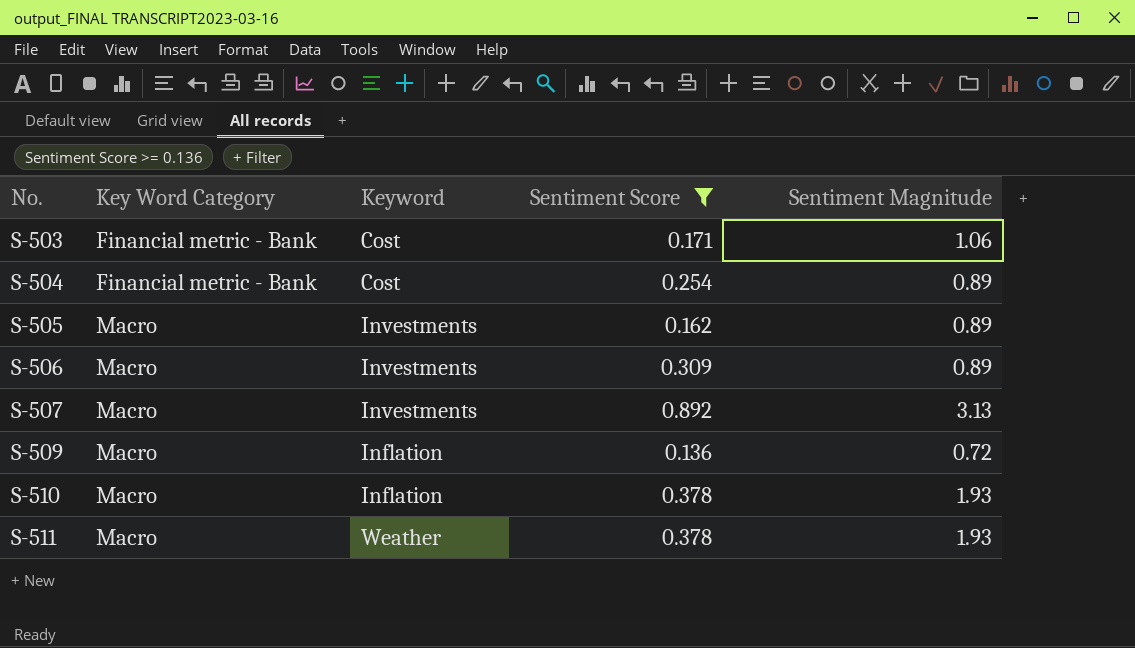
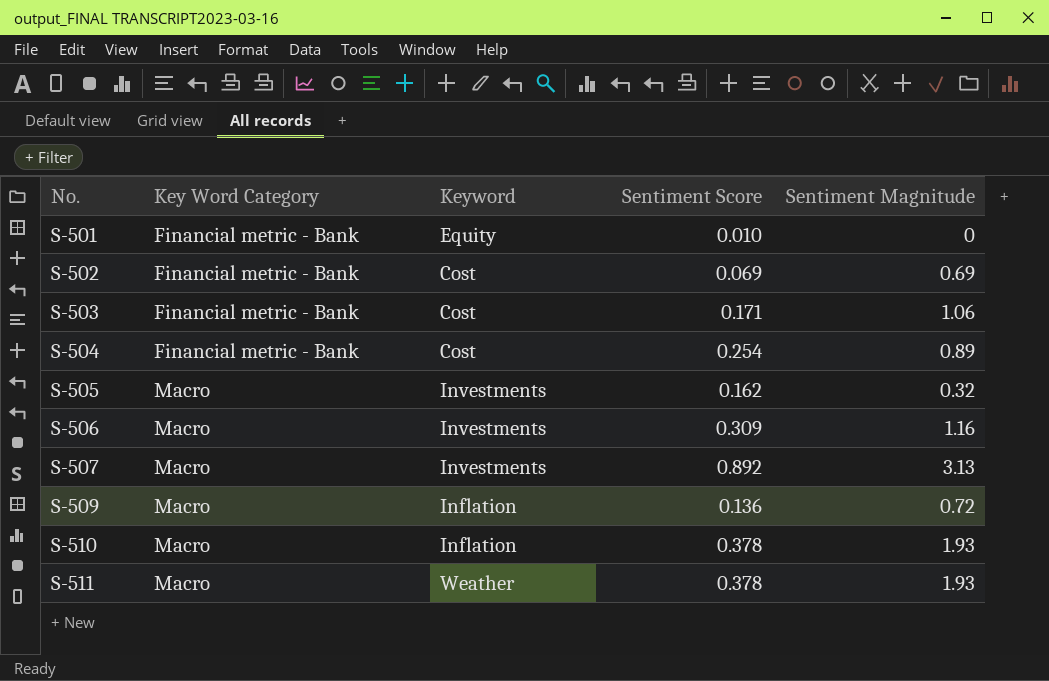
filter: Sentiment Score >= 0.136 -> none
S-505 | Sentiment Magnitude: 0.89 -> 0.32
S-506 | Sentiment Magnitude: 0.89 -> 1.16

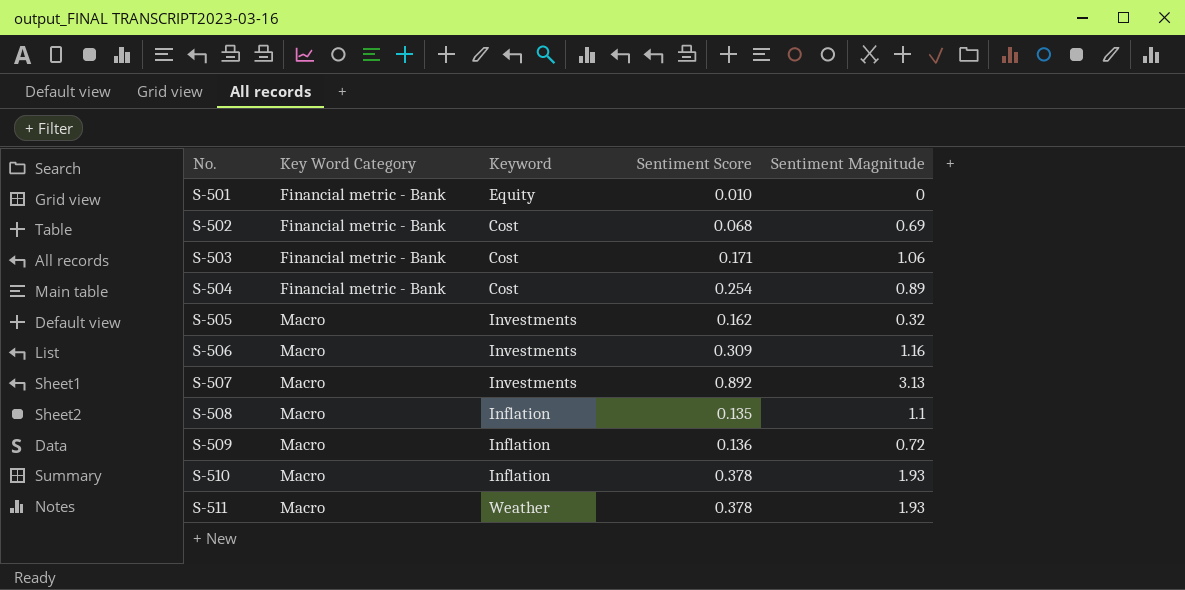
S-502 | Sentiment Score: 0.069 -> 0.068
row S-508: none -> Macro | Inflation | 0.135 | 1.1

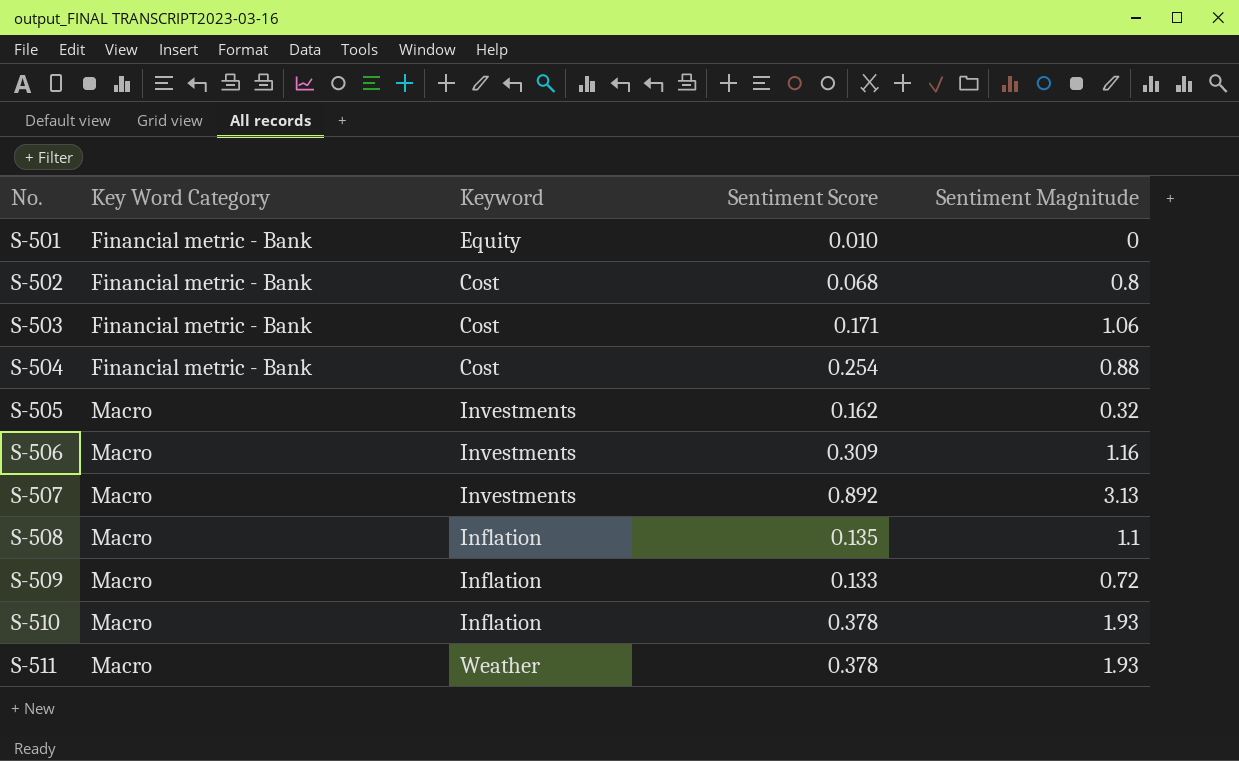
S-502 | Sentiment Magnitude: 0.69 -> 0.8
S-504 | Sentiment Magnitude: 0.89 -> 0.88
S-509 | Sentiment Score: 0.136 -> 0.133

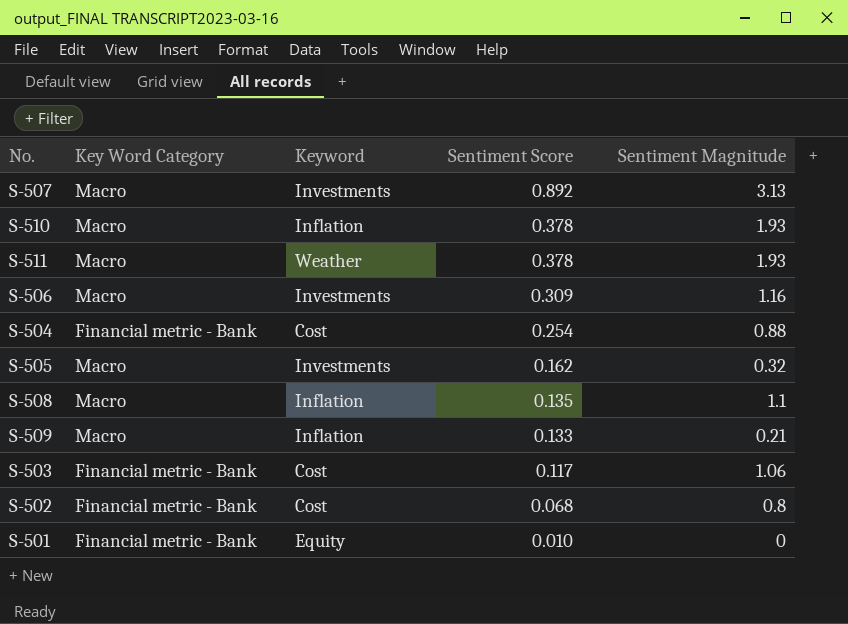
row order: No. ascending -> Sentiment Score descending
S-509 | Sentiment Magnitude: 0.72 -> 0.21
S-503 | Sentiment Score: 0.171 -> 0.117

